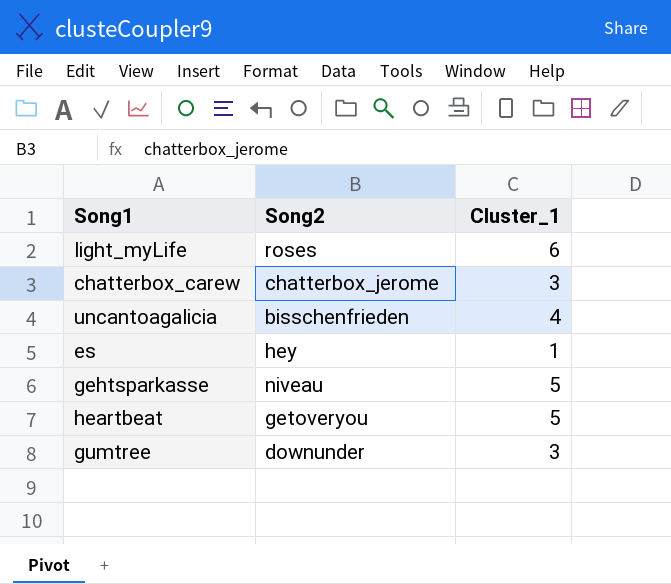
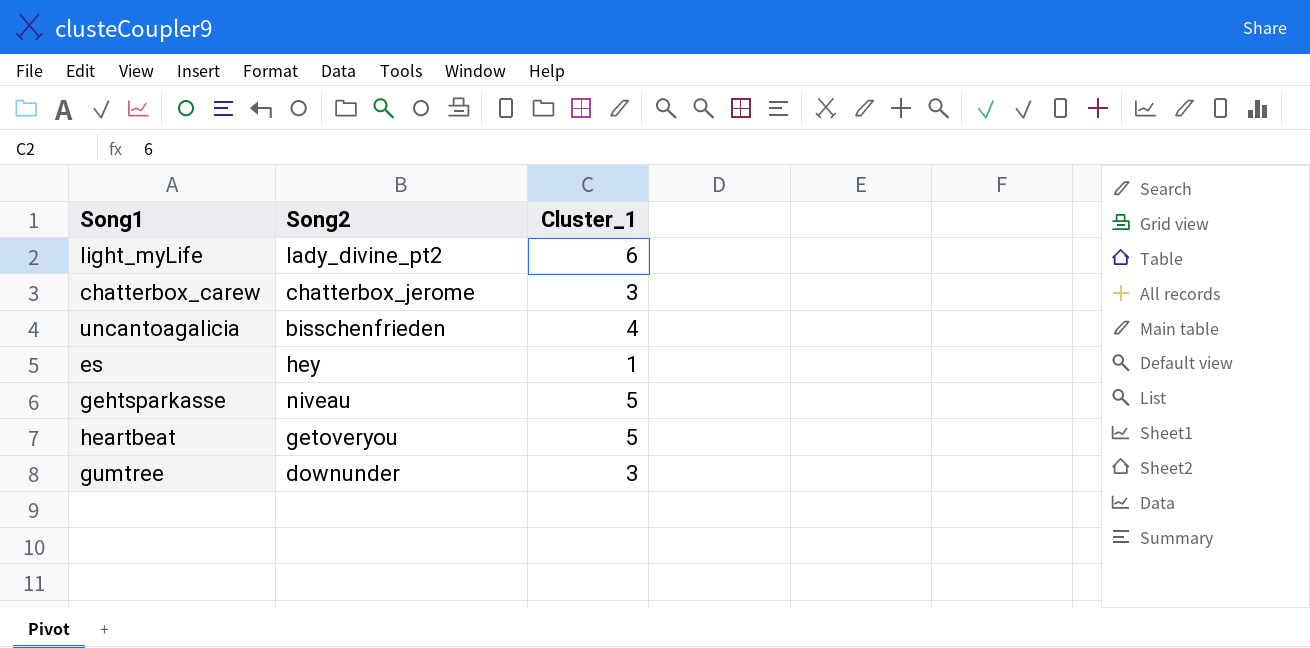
light_myLife | Song2: roses -> lady_divine_pt2

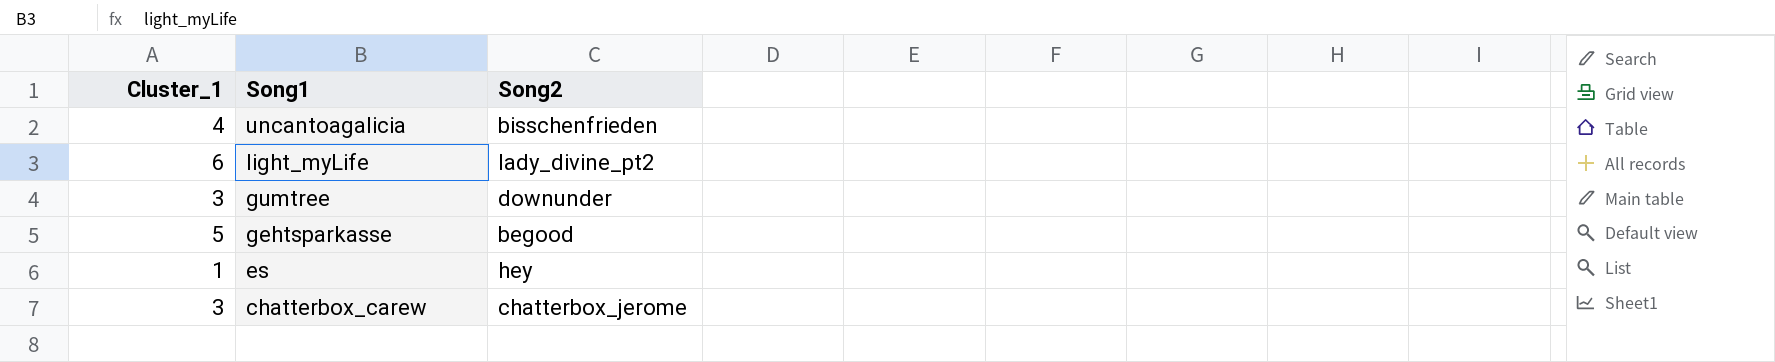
row order: none -> Song1 descending
column Cluster_1 | position: 3 -> 1
row heartbeat: getoveryou | 5 -> none
gehtsparkasse | Song2: niveau -> begood

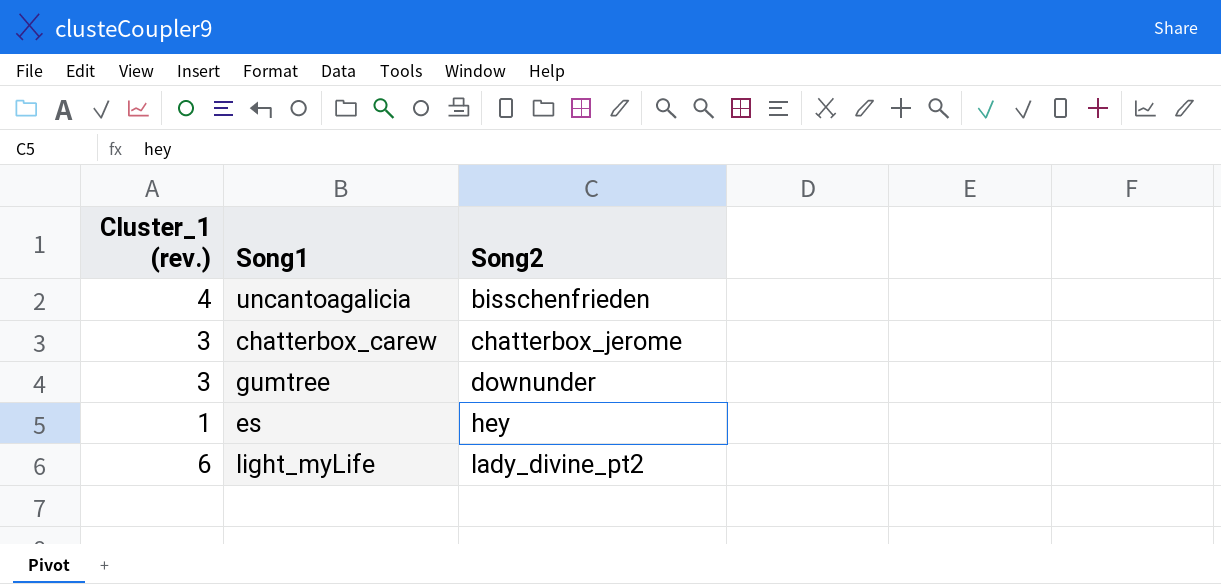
row order: Song1 descending -> Song2 ascending
column name: Cluster_1 -> Cluster_1 (rev.)
row gehtsparkasse: 5 | begood -> none

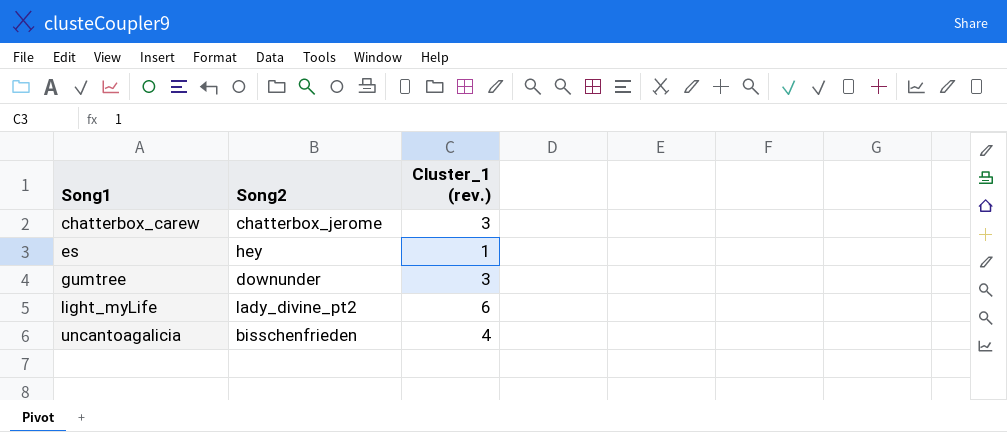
row order: Song2 ascending -> Song1 ascending
column Cluster_1 (rev.) | position: 1 -> 3

